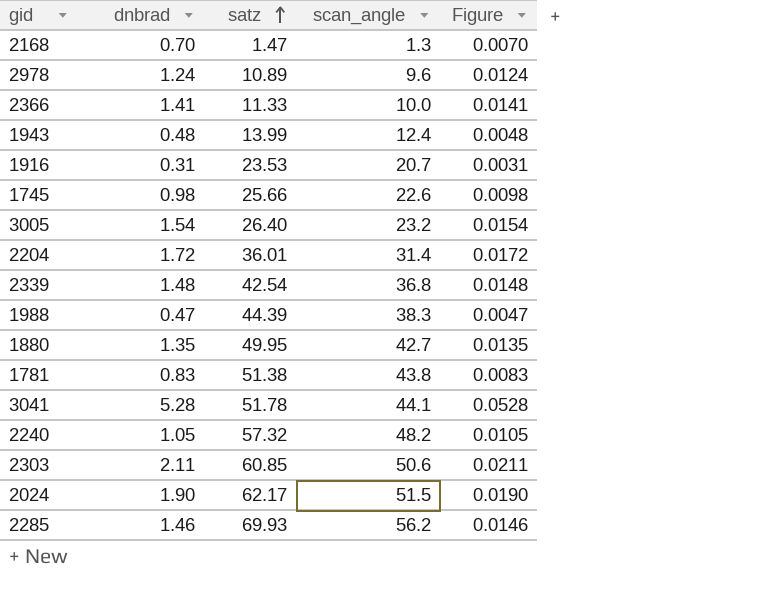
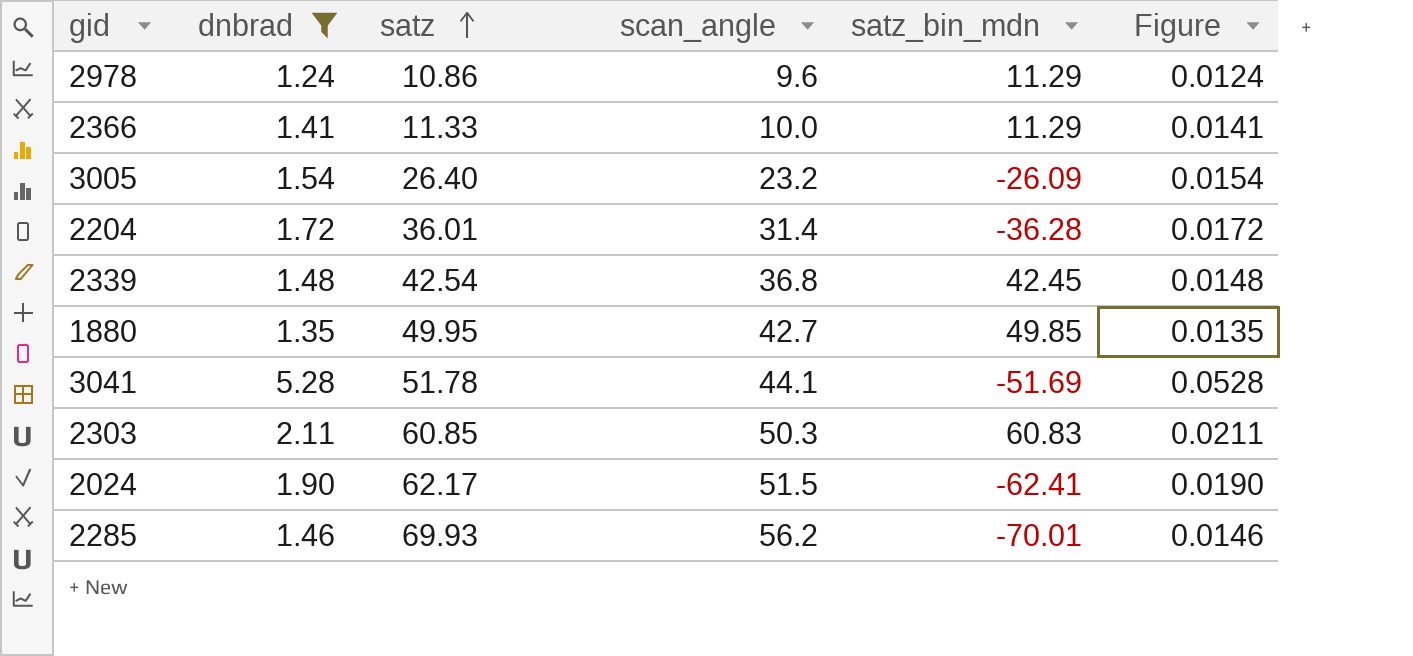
filter: none -> dnbrad >= 1.24
column satz_bin_mdn | position: none -> 5
2978 | satz: 10.89 -> 10.86
2303 | scan_angle: 50.6 -> 50.3

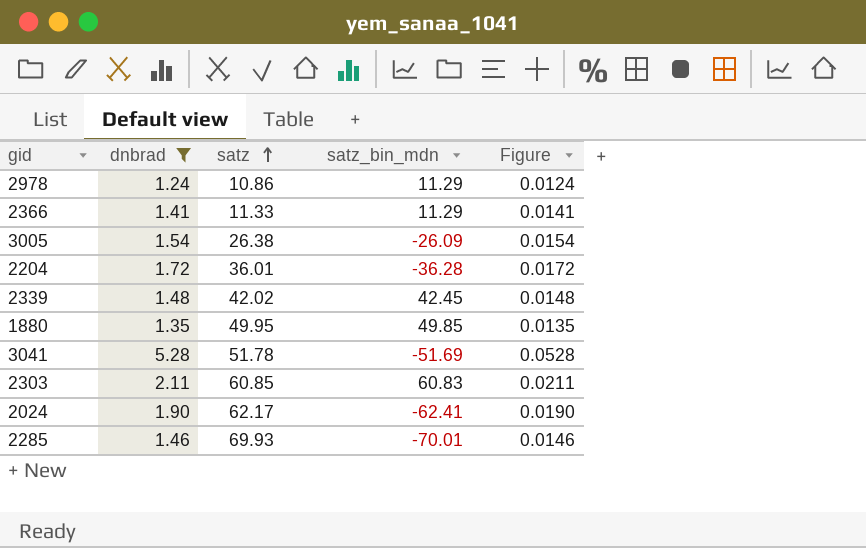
column scan_angle | position: 4 -> none
3005 | satz: 26.40 -> 26.38
2339 | satz: 42.54 -> 42.02

